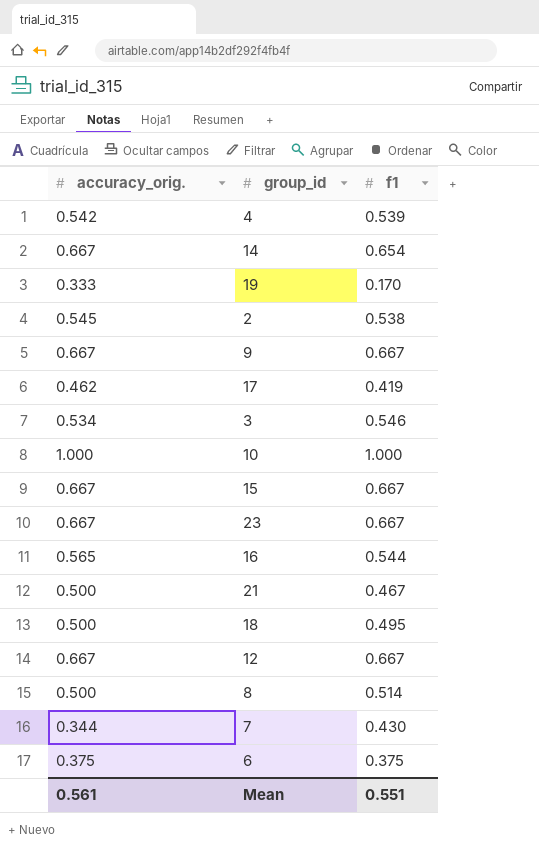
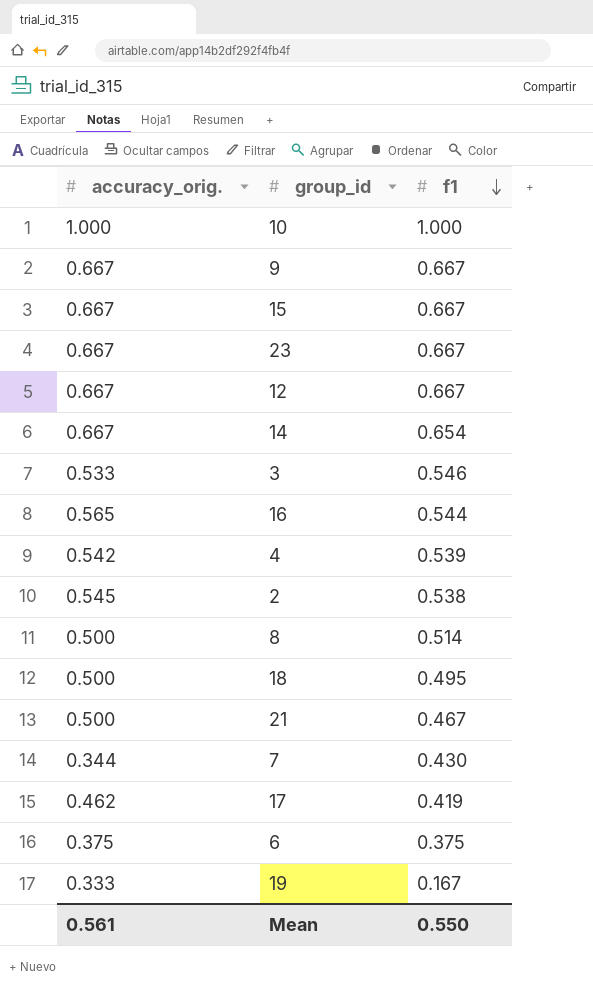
row order: none -> f1 descending
3 | accuracy_orig.: 0.534 -> 0.533
19 | f1: 0.170 -> 0.167
Mean | f1: 0.551 -> 0.550

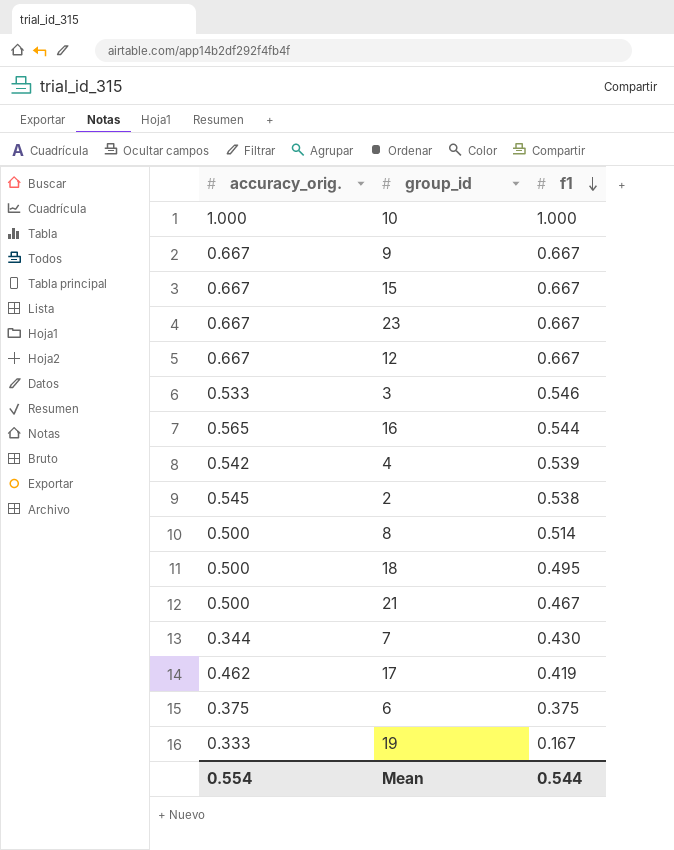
row 14: 0.667 | 0.654 -> none
Mean | accuracy_orig.: 0.561 -> 0.554
Mean | f1: 0.550 -> 0.544

